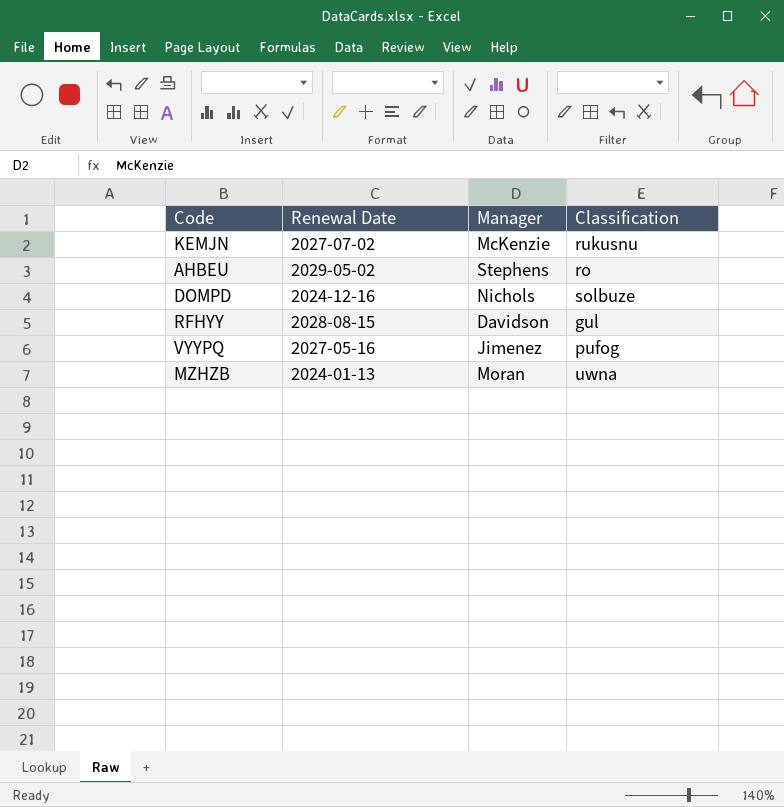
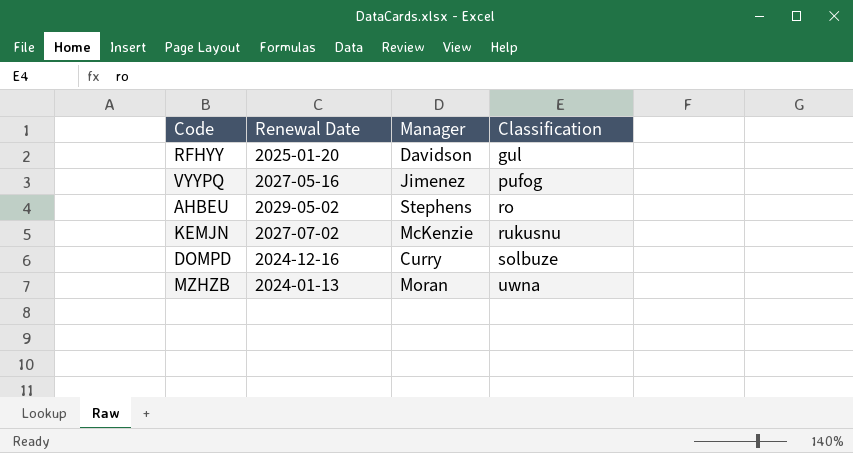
row order: none -> Classification ascending
RFHYY | Renewal Date: 2028-08-15 -> 2025-01-20
DOMPD | Manager: Nichols -> Curry

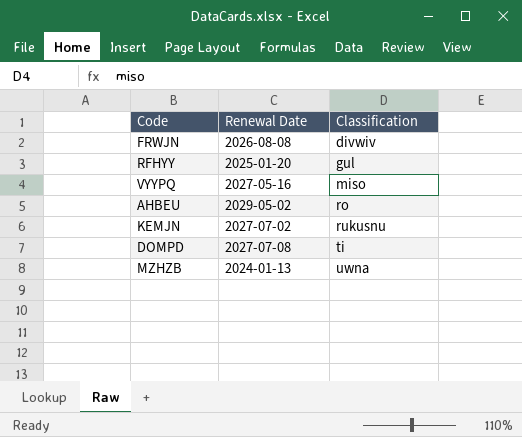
column Manager | position: 3 -> none
row FRWJN: none -> 2026-08-08 | divwiv
VYYPQ | Classification: pufog -> miso
DOMPD | Renewal Date: 2024-12-16 -> 2027-07-08
DOMPD | Classification: solbuze -> ti

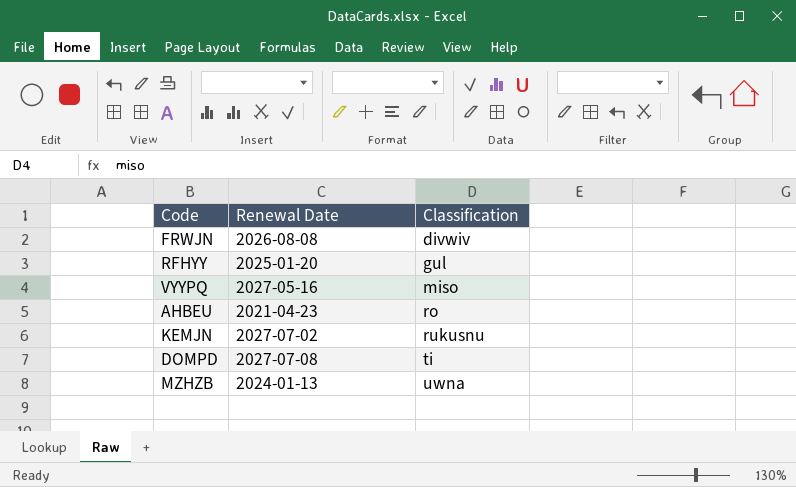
AHBEU | Renewal Date: 2029-05-02 -> 2021-04-23

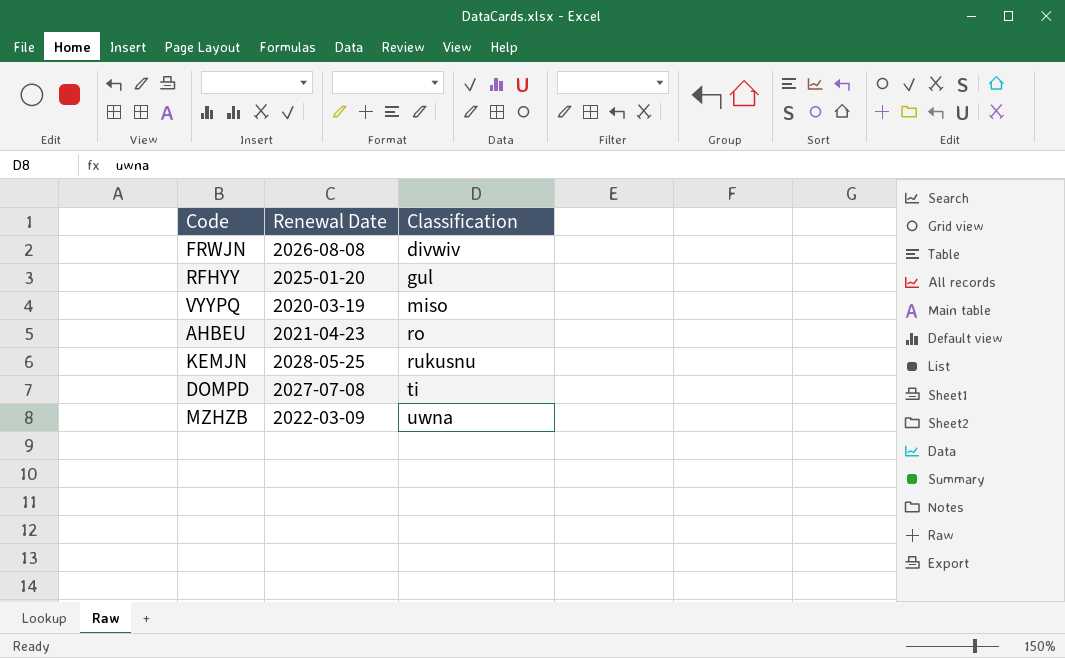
VYYPQ | Renewal Date: 2027-05-16 -> 2020-03-19
KEMJN | Renewal Date: 2027-07-02 -> 2028-05-25
MZHZB | Renewal Date: 2024-01-13 -> 2022-03-09

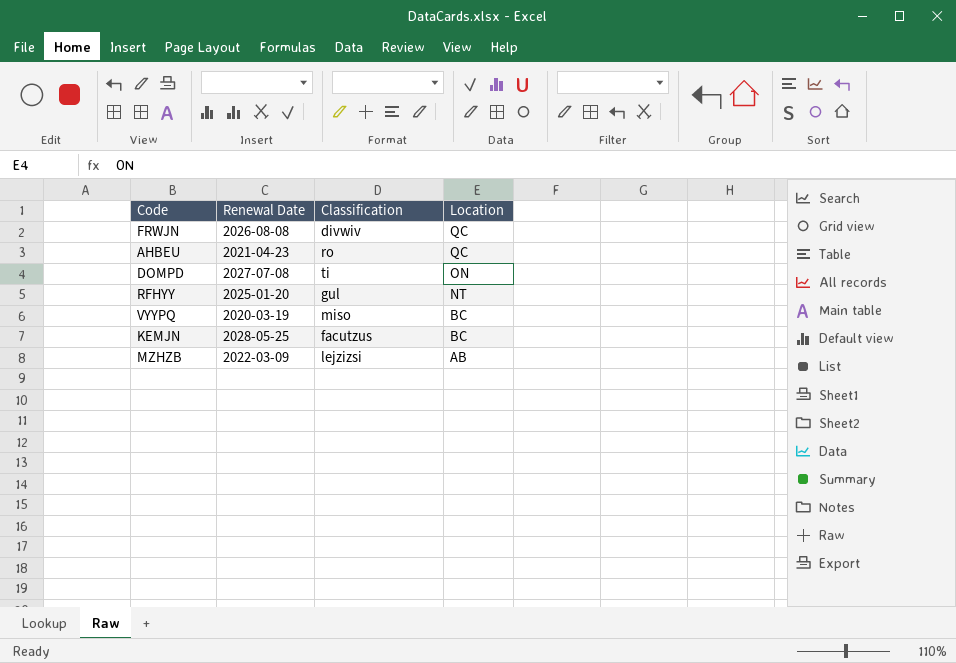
row order: Classification ascending -> Location descending
column Location | position: none -> 4
KEMJN | Classification: rukusnu -> facutzus
MZHZB | Classification: uwna -> lejzizsi

